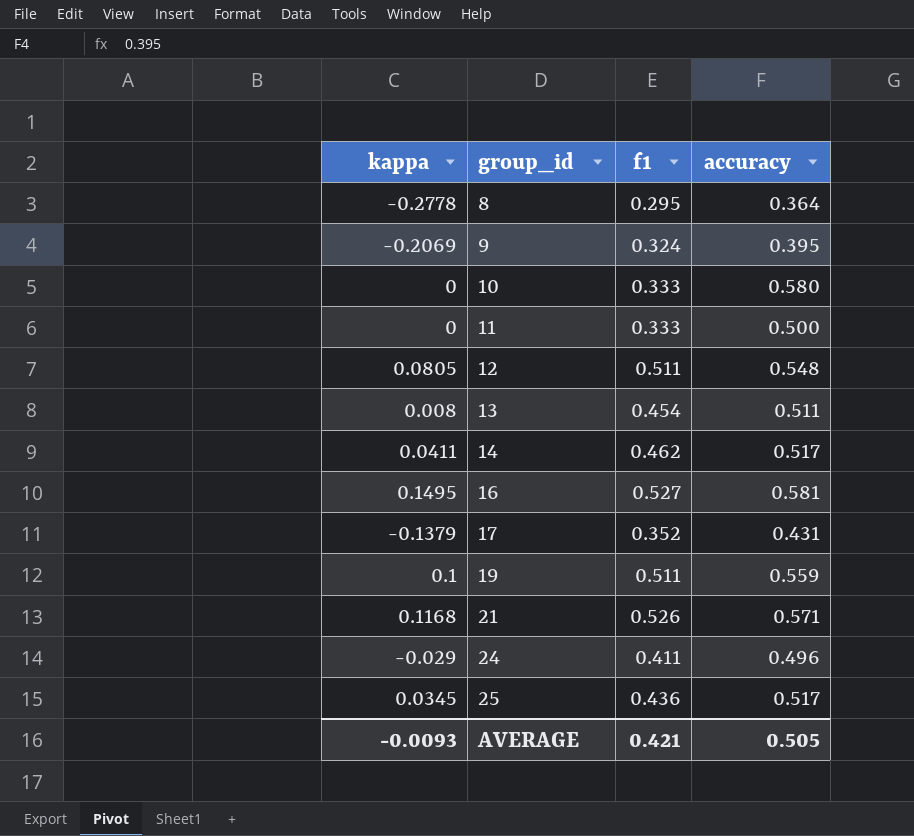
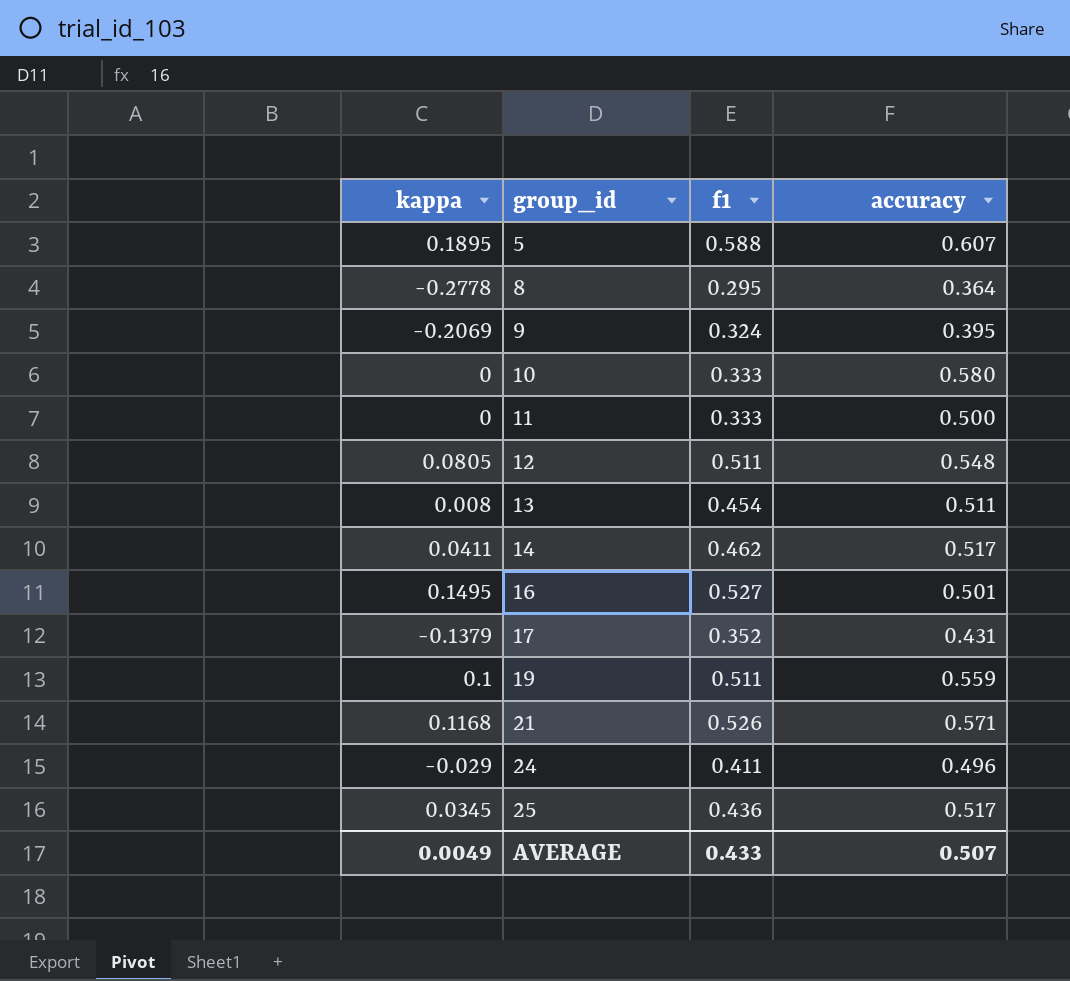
row 5: none -> 0.1895 | 0.588 | 0.607
16 | accuracy: 0.581 -> 0.501
AVERAGE | kappa: -0.0093 -> 0.0049
AVERAGE | f1: 0.421 -> 0.433
AVERAGE | accuracy: 0.505 -> 0.507

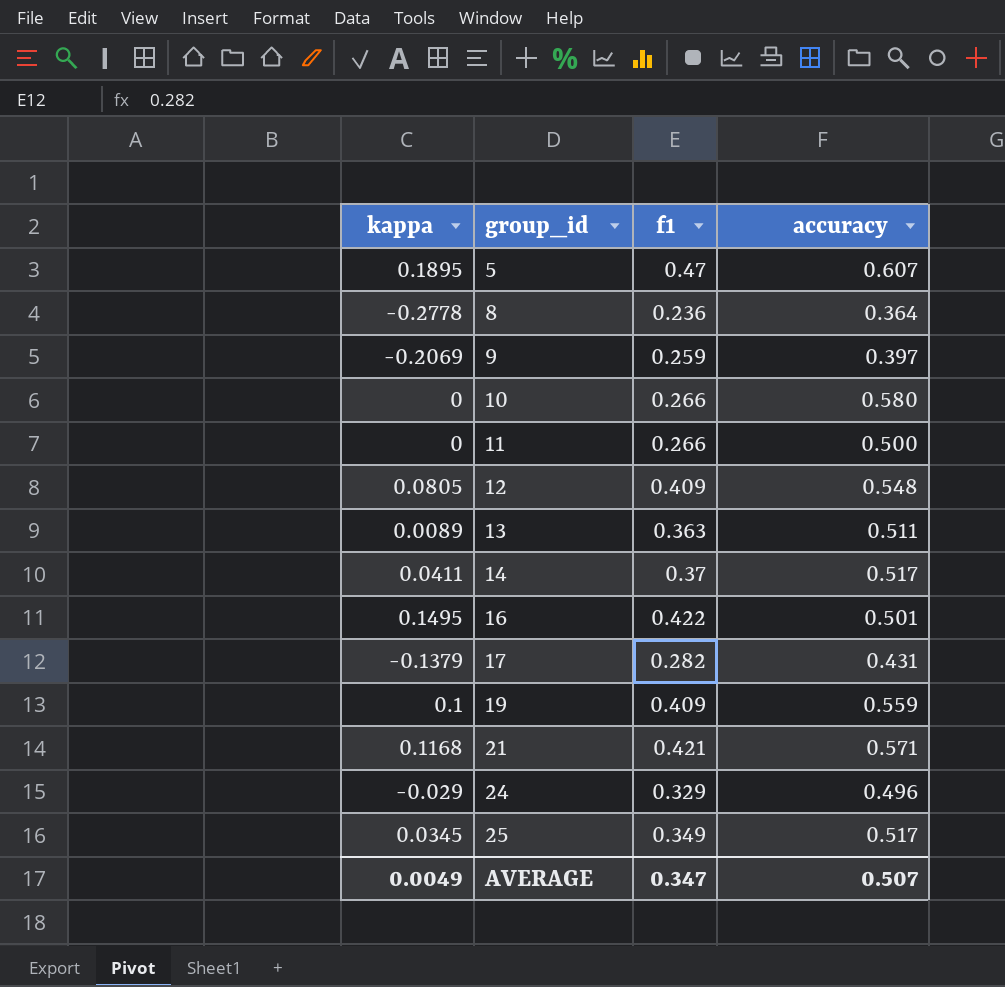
5 | f1: 0.588 -> 0.47
8 | f1: 0.295 -> 0.236
9 | f1: 0.324 -> 0.259
9 | accuracy: 0.395 -> 0.397
10 | f1: 0.333 -> 0.266
11 | f1: 0.333 -> 0.266
12 | f1: 0.511 -> 0.409
13 | kappa: 0.008 -> 0.0089
13 | f1: 0.454 -> 0.363
14 | f1: 0.462 -> 0.37
16 | f1: 0.527 -> 0.422
17 | f1: 0.352 -> 0.282
19 | f1: 0.511 -> 0.409
21 | f1: 0.526 -> 0.421
24 | f1: 0.411 -> 0.329
25 | f1: 0.436 -> 0.349
AVERAGE | f1: 0.433 -> 0.347

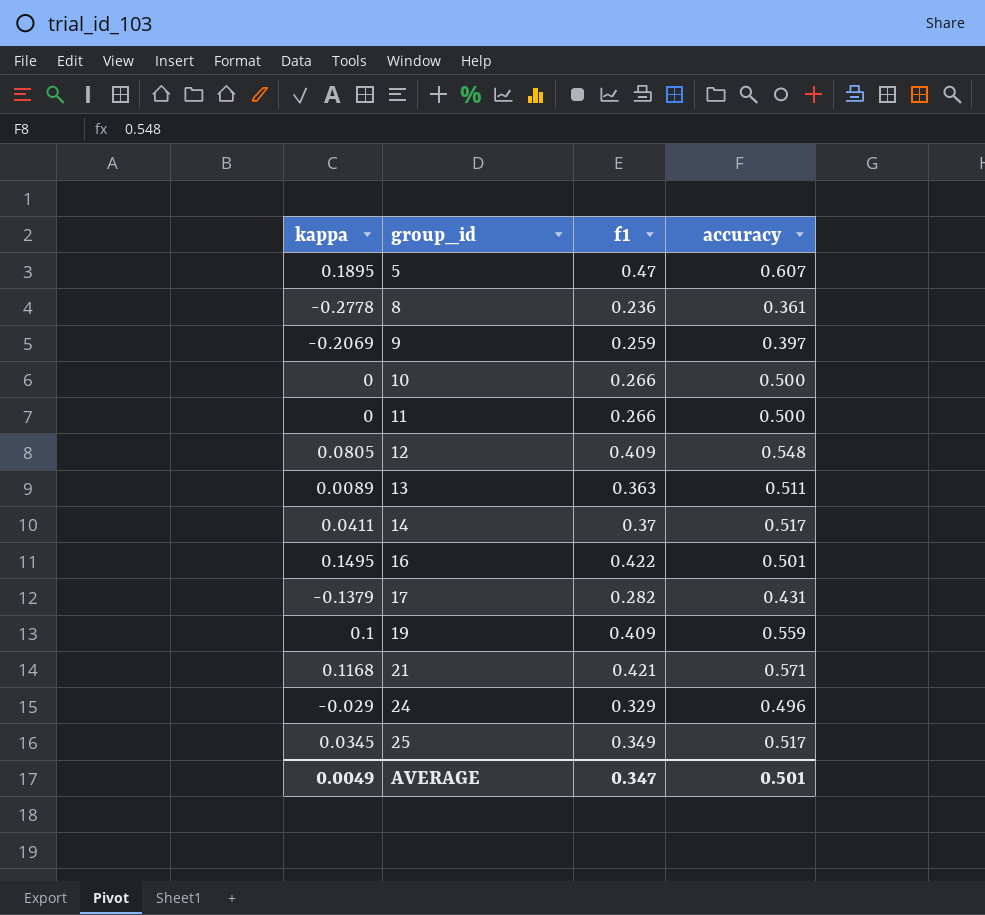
8 | accuracy: 0.364 -> 0.361
10 | accuracy: 0.580 -> 0.500
AVERAGE | accuracy: 0.507 -> 0.501

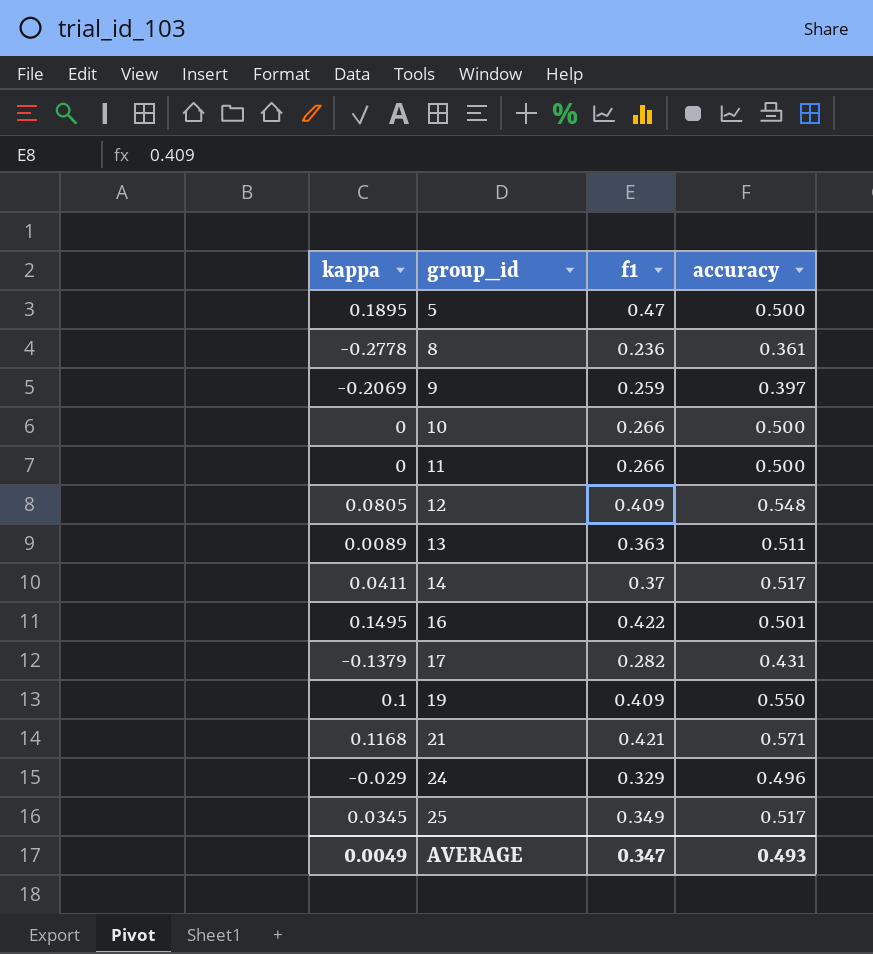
5 | accuracy: 0.607 -> 0.500
19 | accuracy: 0.559 -> 0.550
AVERAGE | accuracy: 0.501 -> 0.493

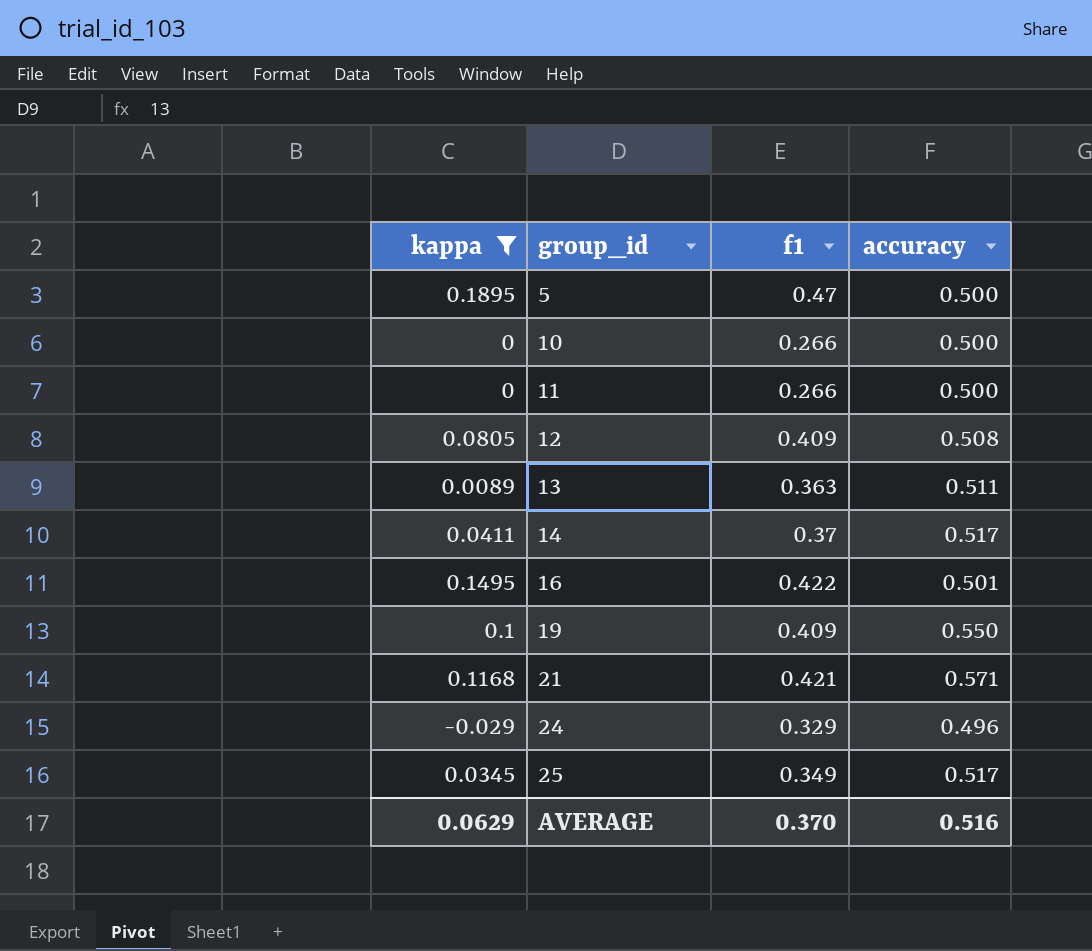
filter: none -> kappa >= -0.029
12 | accuracy: 0.548 -> 0.508
AVERAGE | kappa: 0.0049 -> 0.0629
AVERAGE | f1: 0.347 -> 0.370
AVERAGE | accuracy: 0.493 -> 0.516

